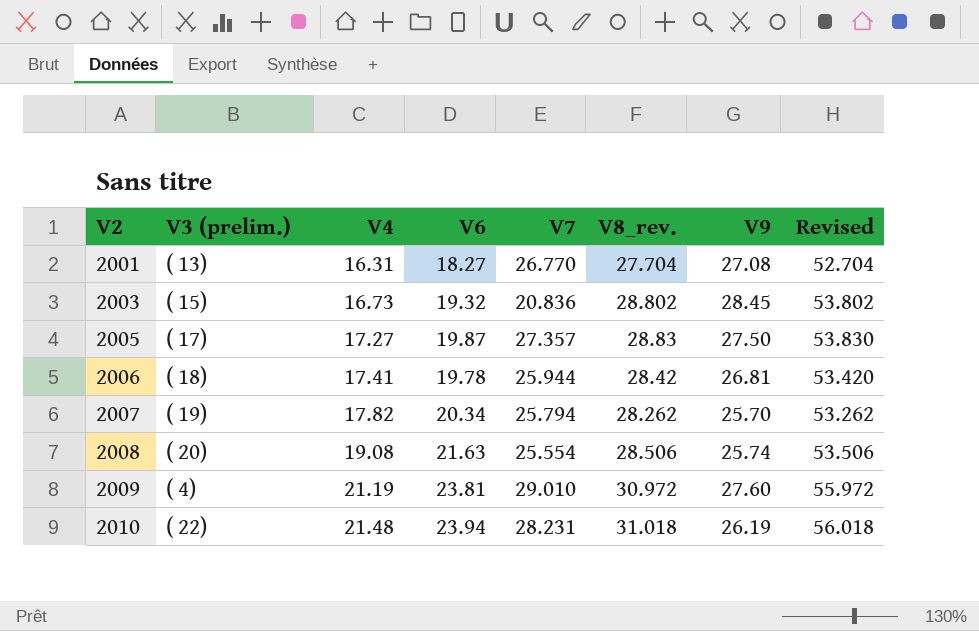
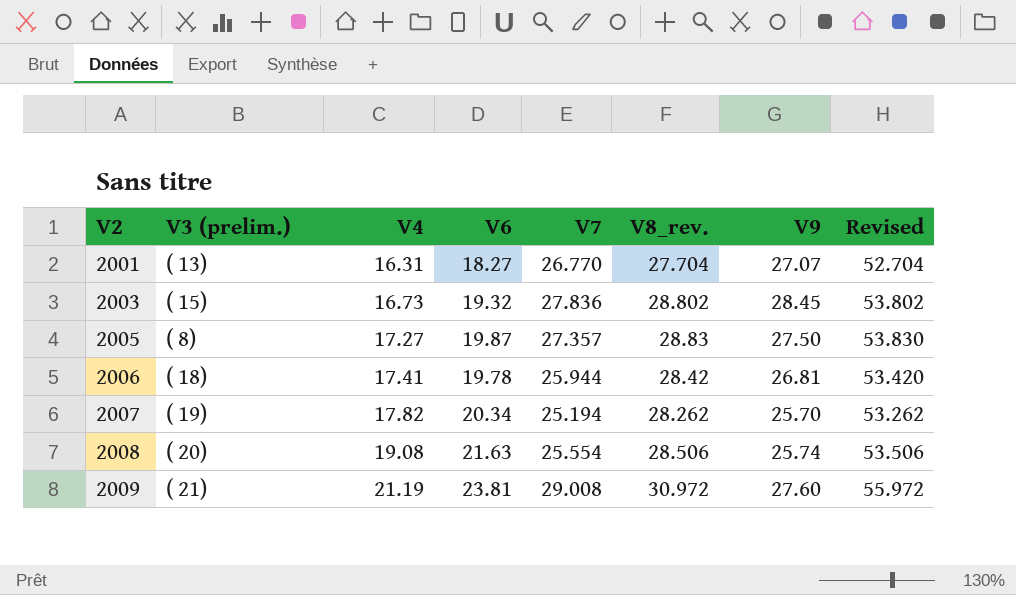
row 2010: ( 22) | 21.48 | 23.94 | 28.231 | 31.018 | 26.19 | 56.018 -> none
2001 | V9: 27.08 -> 27.07
2003 | V7: 20.836 -> 27.836
2005 | V3 (prelim.): ( 17) -> ( 8)
2007 | V7: 25.794 -> 25.194
2009 | V3 (prelim.): ( 4) -> ( 21)
2009 | V7: 29.010 -> 29.008

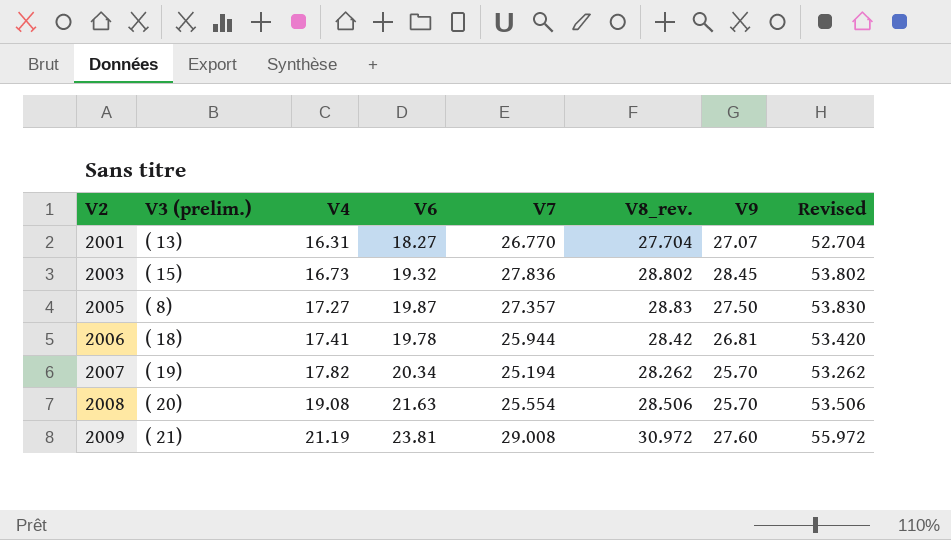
2008 | V9: 25.74 -> 25.70

